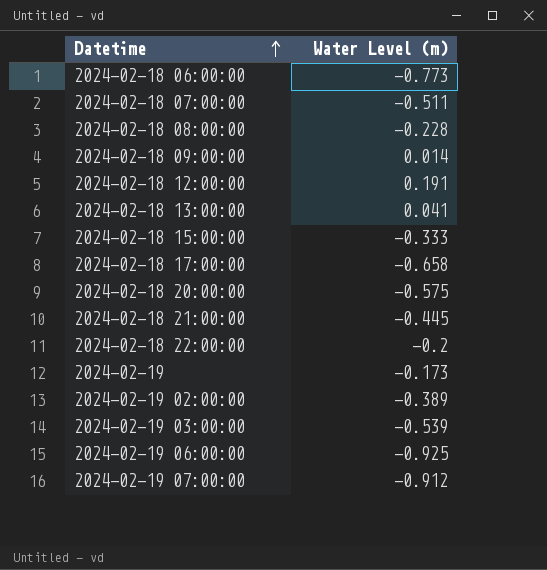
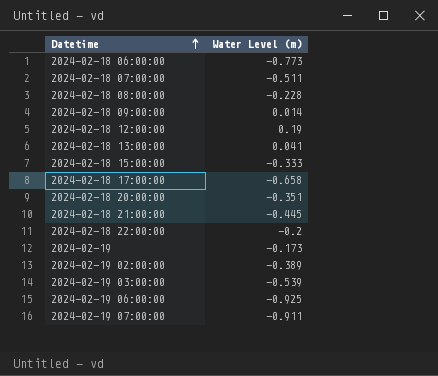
2024-02-18 12:00:00 | Water Level (m): 0.191 -> 0.19
2024-02-18 20:00:00 | Water Level (m): -0.575 -> -0.351
2024-02-19 07:00:00 | Water Level (m): -0.912 -> -0.911

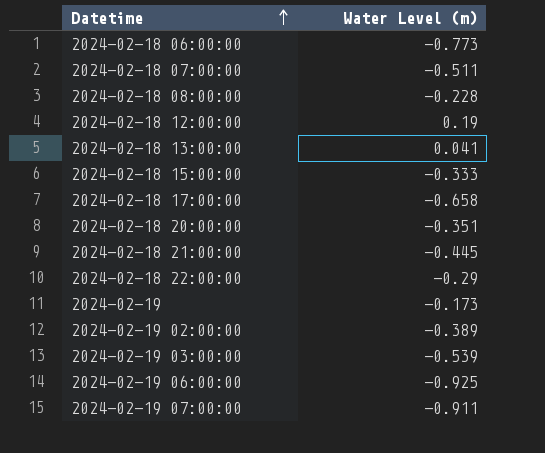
row 2024-02-18 09:00:00: 0.014 -> none
2024-02-18 22:00:00 | Water Level (m): -0.2 -> -0.29

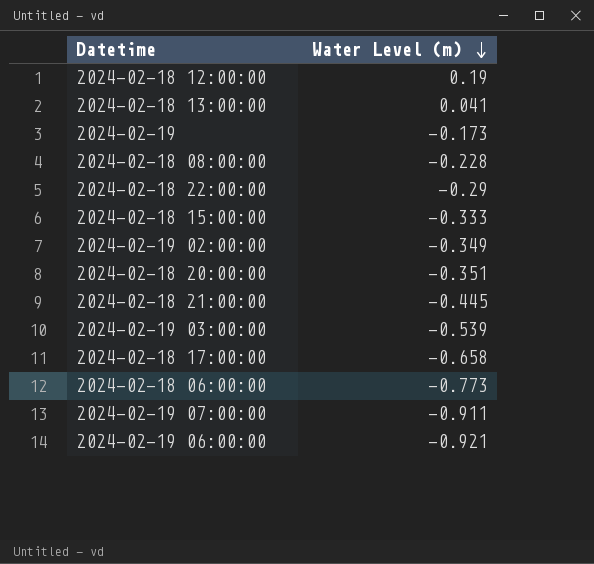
row order: Datetime ascending -> Water Level (m) descending
row 2024-02-18 07:00:00: -0.511 -> none
2024-02-19 02:00:00 | Water Level (m): -0.389 -> -0.349
2024-02-19 06:00:00 | Water Level (m): -0.925 -> -0.921

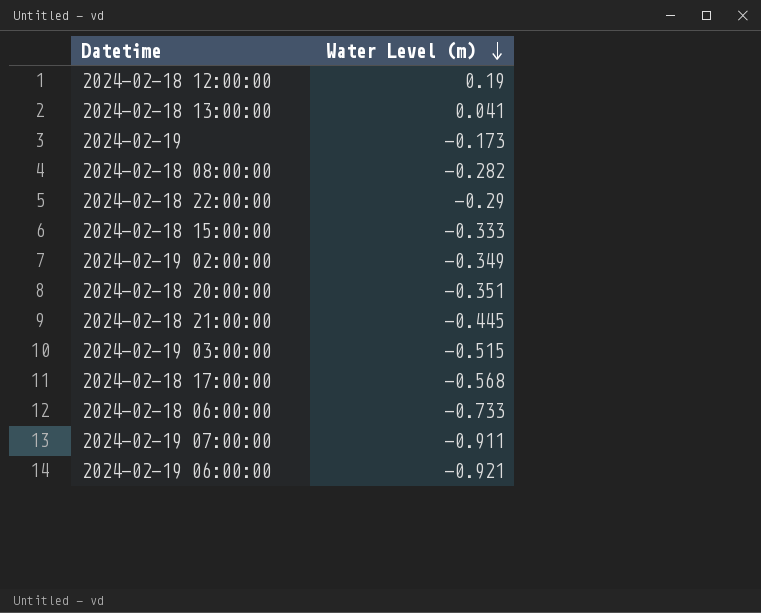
2024-02-18 08:00:00 | Water Level (m): -0.228 -> -0.282
2024-02-19 03:00:00 | Water Level (m): -0.539 -> -0.515
2024-02-18 17:00:00 | Water Level (m): -0.658 -> -0.568
2024-02-18 06:00:00 | Water Level (m): -0.773 -> -0.733

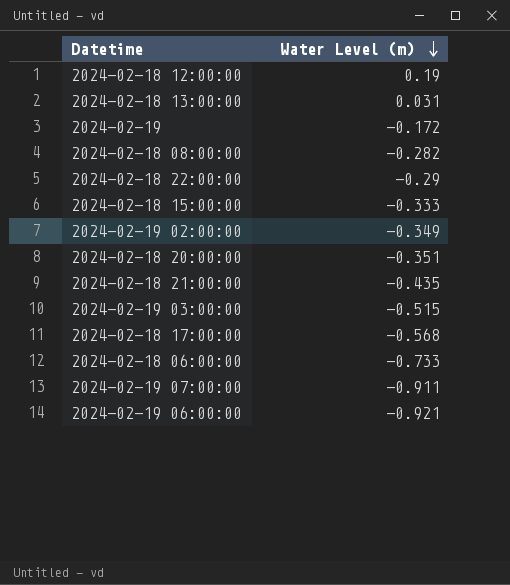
2024-02-18 13:00:00 | Water Level (m): 0.041 -> 0.031
2024-02-19 | Water Level (m): -0.173 -> -0.172
2024-02-18 21:00:00 | Water Level (m): -0.445 -> -0.435

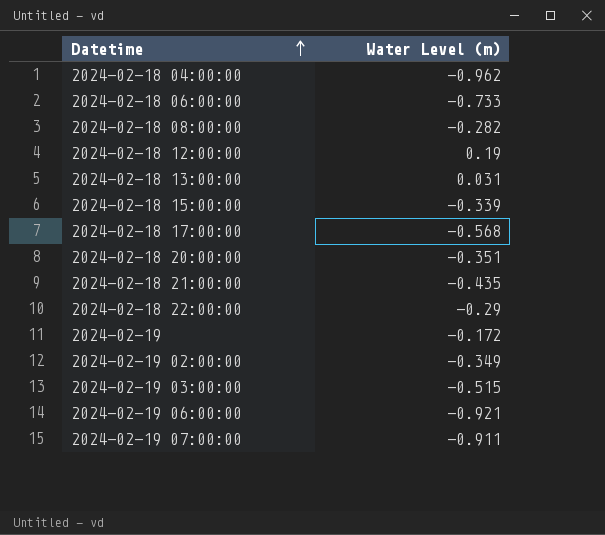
row order: Water Level (m) descending -> Datetime ascending
row 2024-02-18 04:00:00: none -> -0.962
2024-02-18 15:00:00 | Water Level (m): -0.333 -> -0.339

